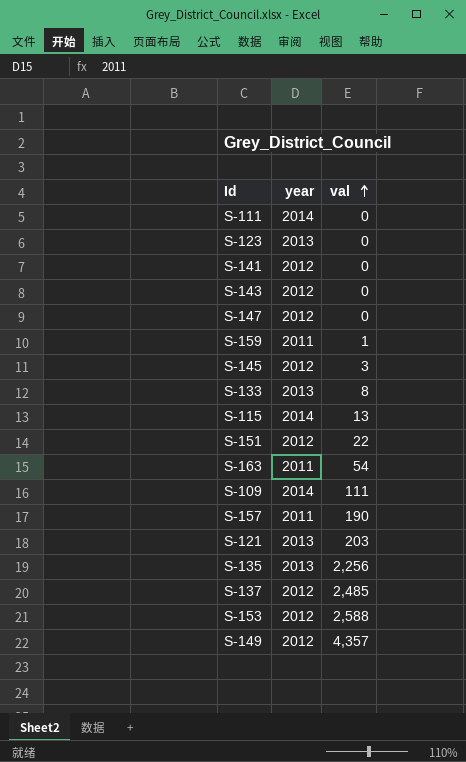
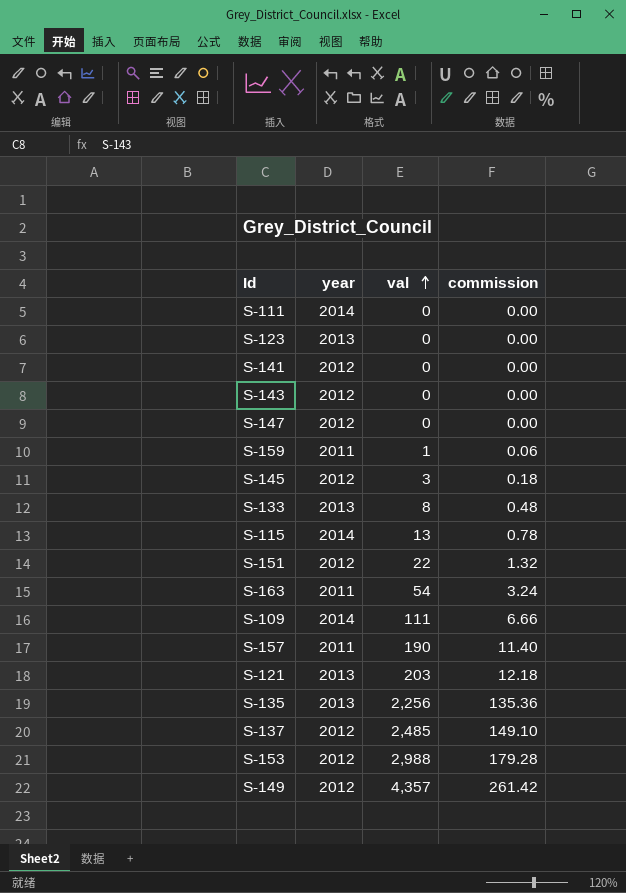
column commission | formula: none -> [val] * 0.06
S-153 | val: 2,588 -> 2,988

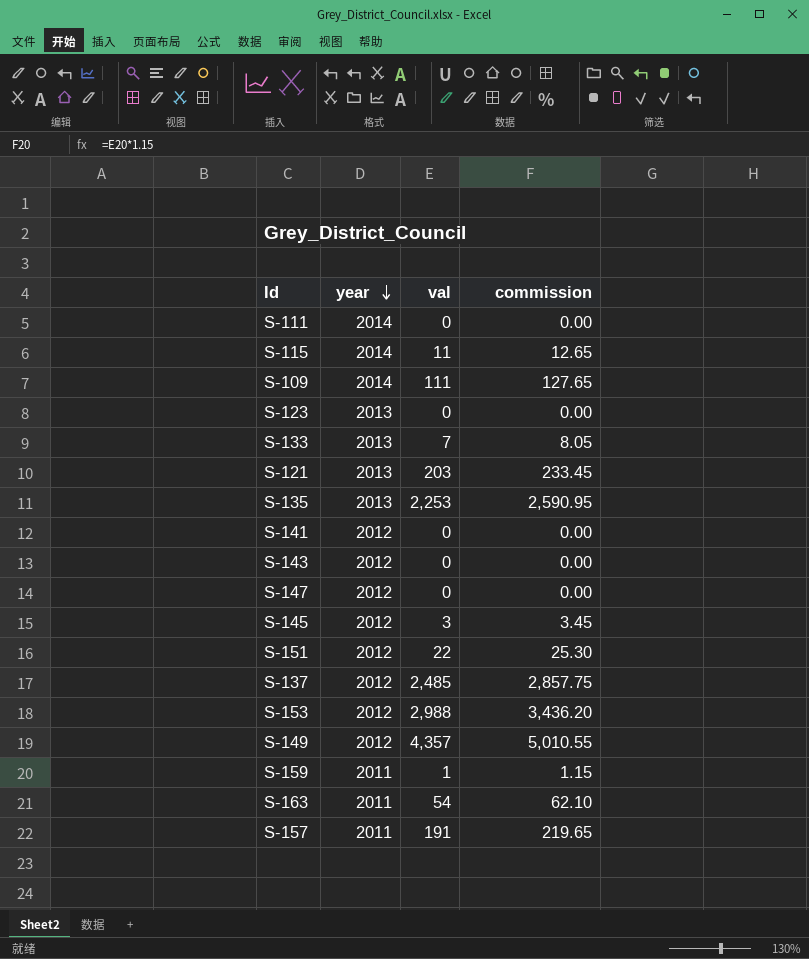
row order: val ascending -> year descending
column commission | formula: [val] * 0.06 -> [val] * 1.15
S-115 | val: 13 -> 11
S-133 | val: 8 -> 7
S-135 | val: 2,256 -> 2,253
S-157 | val: 190 -> 191

